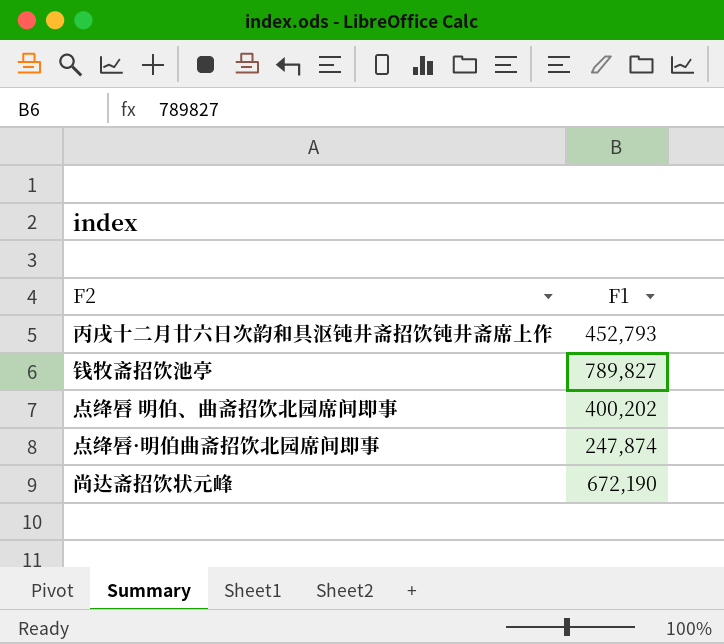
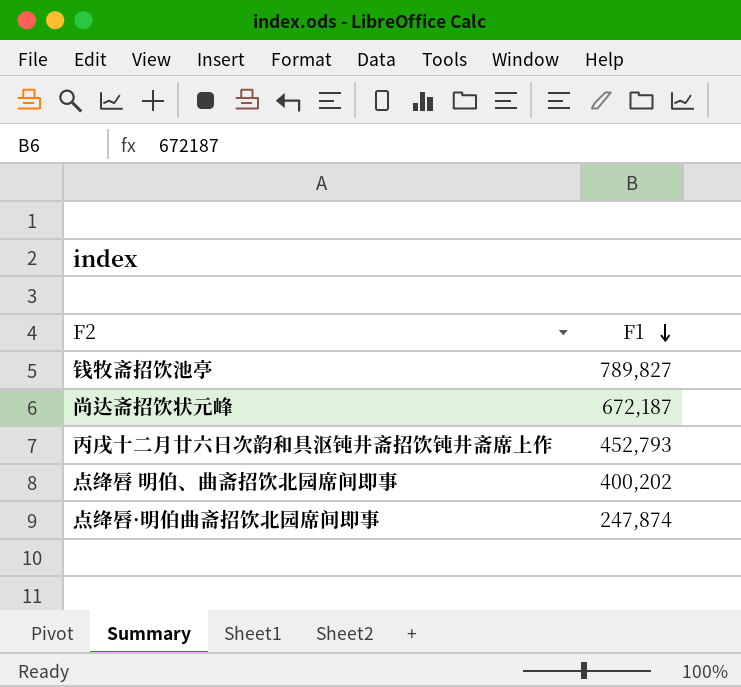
row order: none -> F1 descending
尚达斋招饮状元峰 | F1: 672,190 -> 672,187

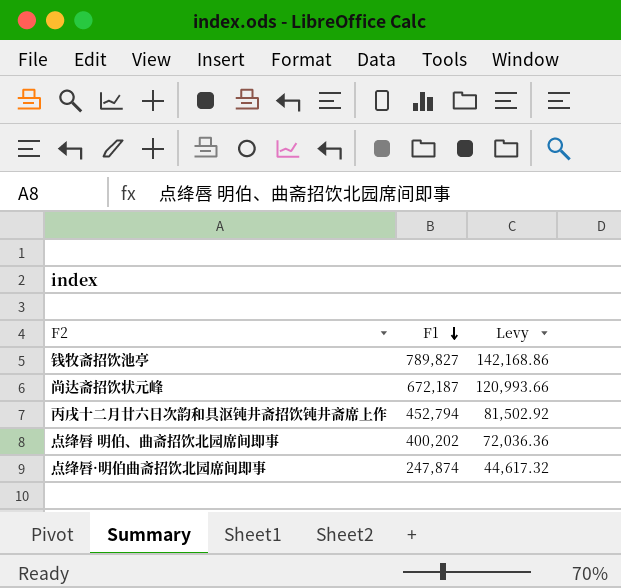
column Levy | formula: none -> [F1] * 0.18
丙戌十二月廿六日次韵和具沤钝井斋招饮钝井斋席上作 | F1: 452,793 -> 452,794

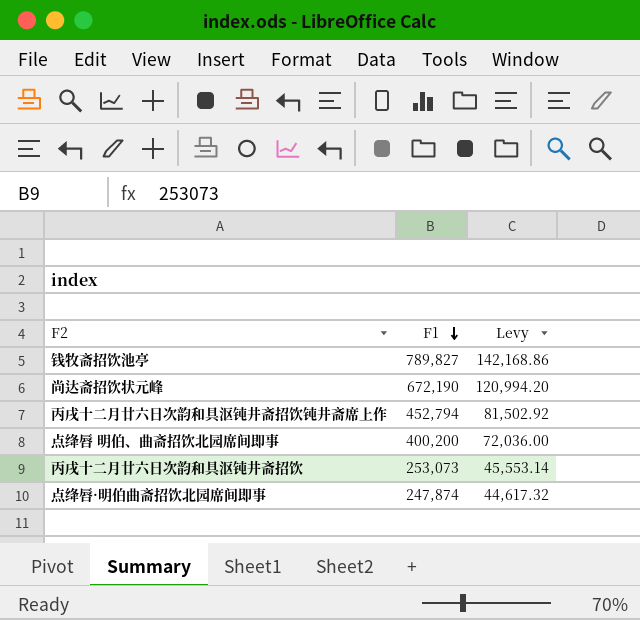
尚达斋招饮状元峰 | F1: 672,187 -> 672,190
尚达斋招饮状元峰 | Levy: 120,993.66 -> 120,994.20
点绛唇 明伯、曲斋招饮北园席间即事 | F1: 400,202 -> 400,200
点绛唇 明伯、曲斋招饮北园席间即事 | Levy: 72,036.36 -> 72,036.00
row 丙戌十二月廿六日次韵和具沤钝井斋招饮: none -> 253,073 | 45,553.14

